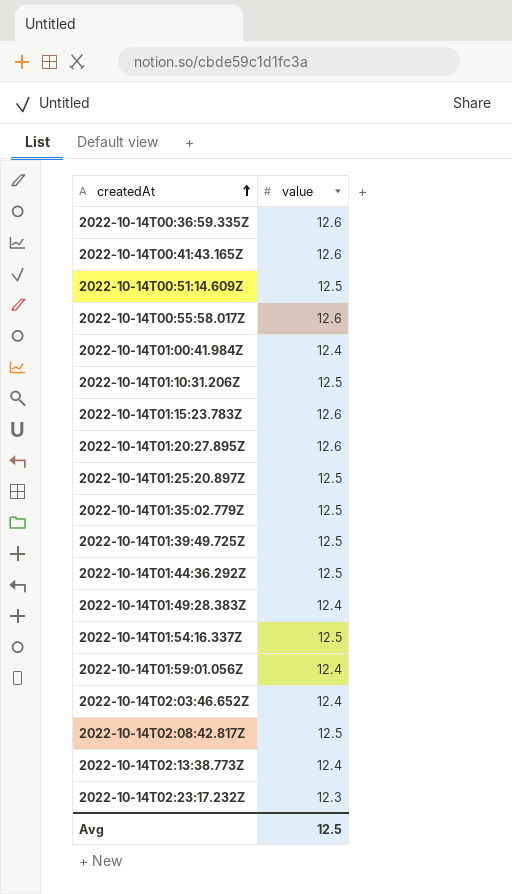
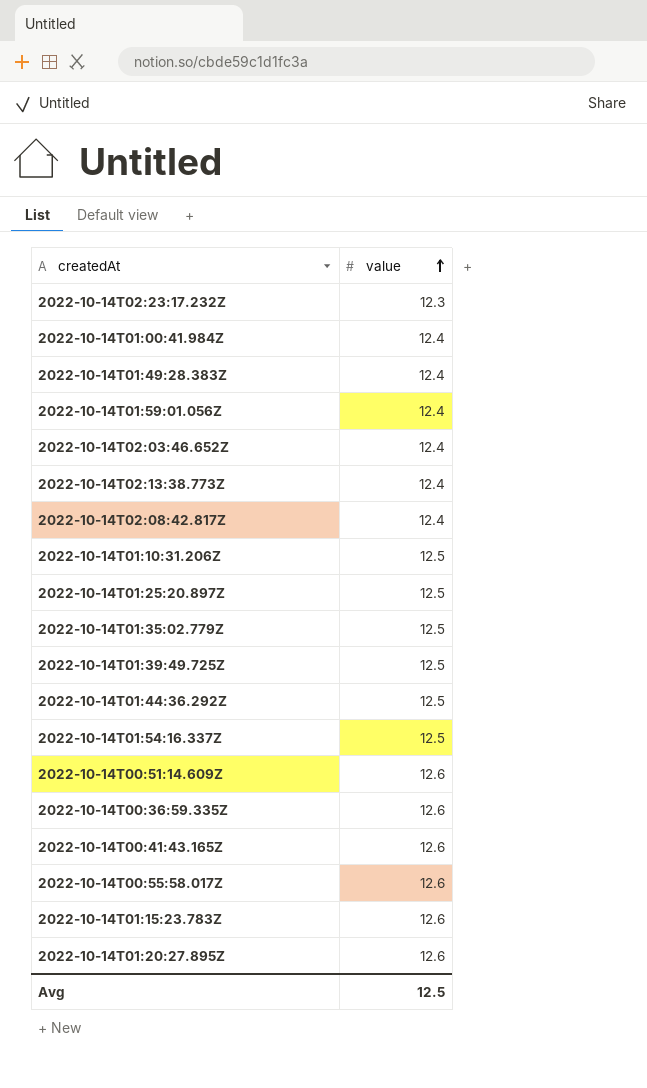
row order: createdAt ascending -> value ascending
2022-10-14T02:08:42.817Z | value: 12.5 -> 12.4
2022-10-14T00:51:14.609Z | value: 12.5 -> 12.6

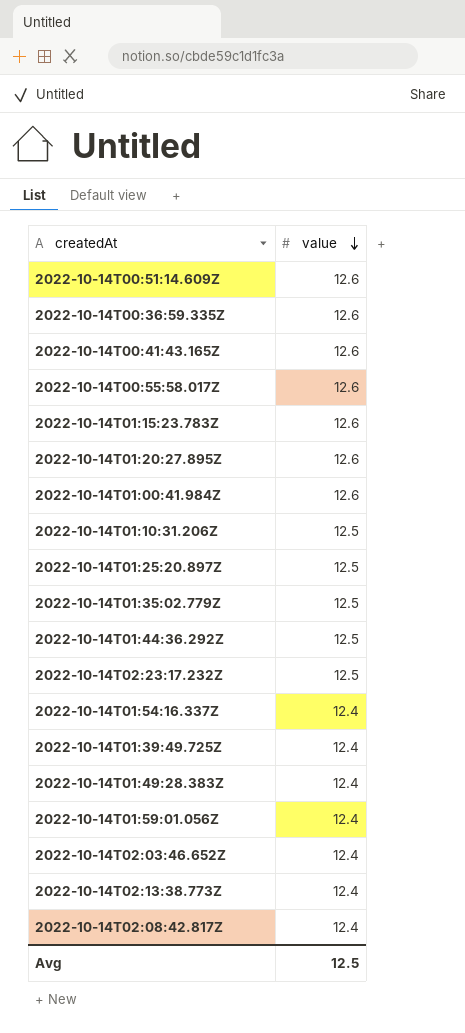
row order: value ascending -> value descending
2022-10-14T01:00:41.984Z | value: 12.4 -> 12.6
2022-10-14T02:23:17.232Z | value: 12.3 -> 12.5
2022-10-14T01:54:16.337Z | value: 12.5 -> 12.4
2022-10-14T01:39:49.725Z | value: 12.5 -> 12.4

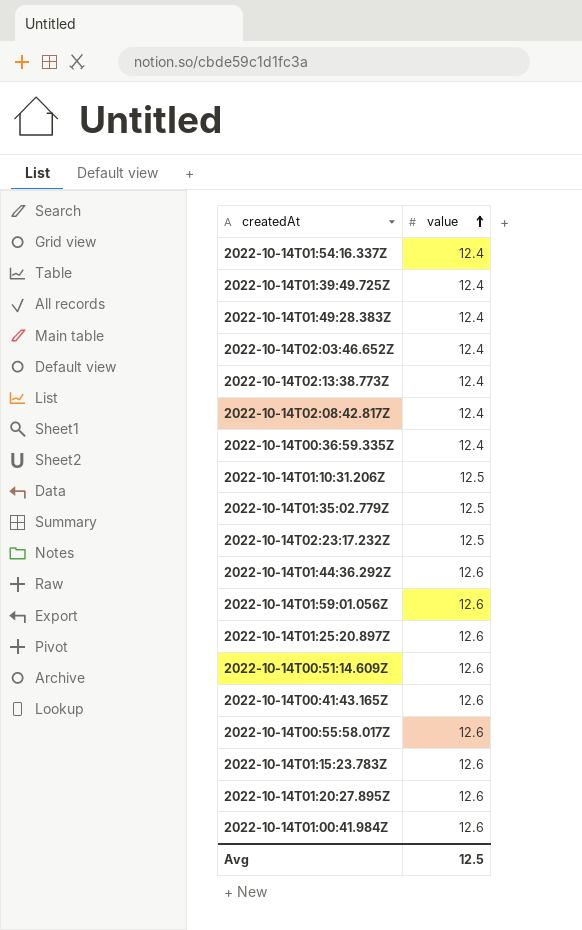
row order: value descending -> value ascending
2022-10-14T00:36:59.335Z | value: 12.6 -> 12.4
2022-10-14T01:44:36.292Z | value: 12.5 -> 12.6
2022-10-14T01:59:01.056Z | value: 12.4 -> 12.6
2022-10-14T01:25:20.897Z | value: 12.5 -> 12.6

